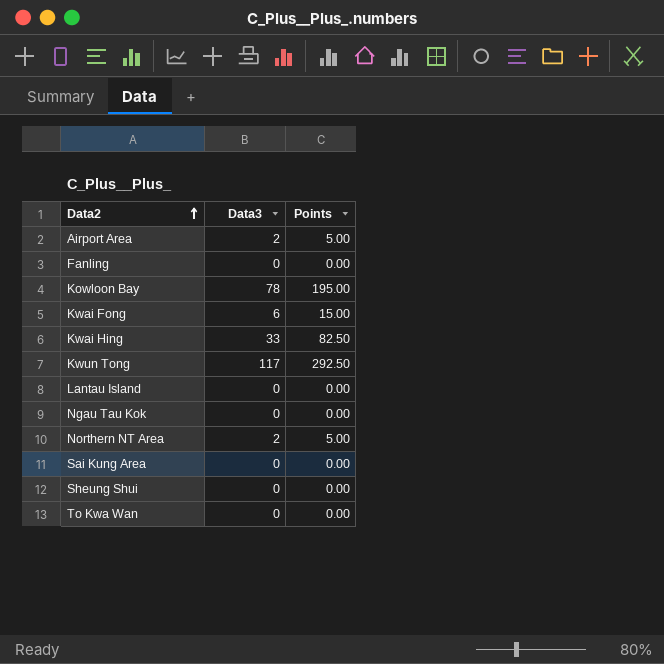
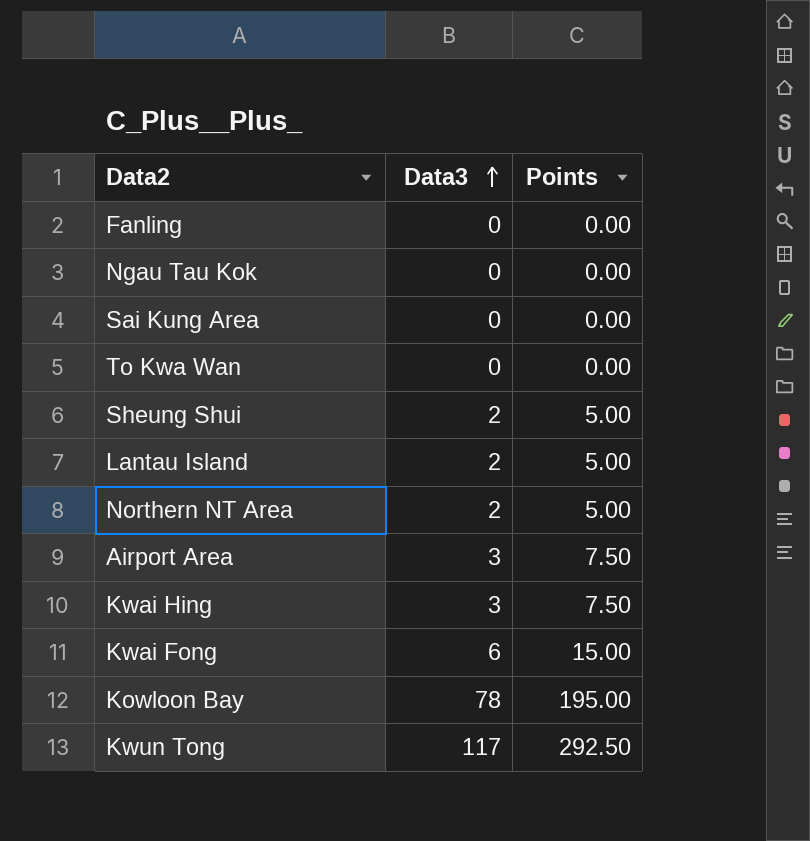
row order: Data2 ascending -> Data3 ascending
Sheung Shui | Data3: 0 -> 2
Sheung Shui | Points: 0.00 -> 5.00
Lantau Island | Data3: 0 -> 2
Lantau Island | Points: 0.00 -> 5.00
Airport Area | Data3: 2 -> 3
Airport Area | Points: 5.00 -> 7.50
Kwai Hing | Data3: 33 -> 3
Kwai Hing | Points: 82.50 -> 7.50

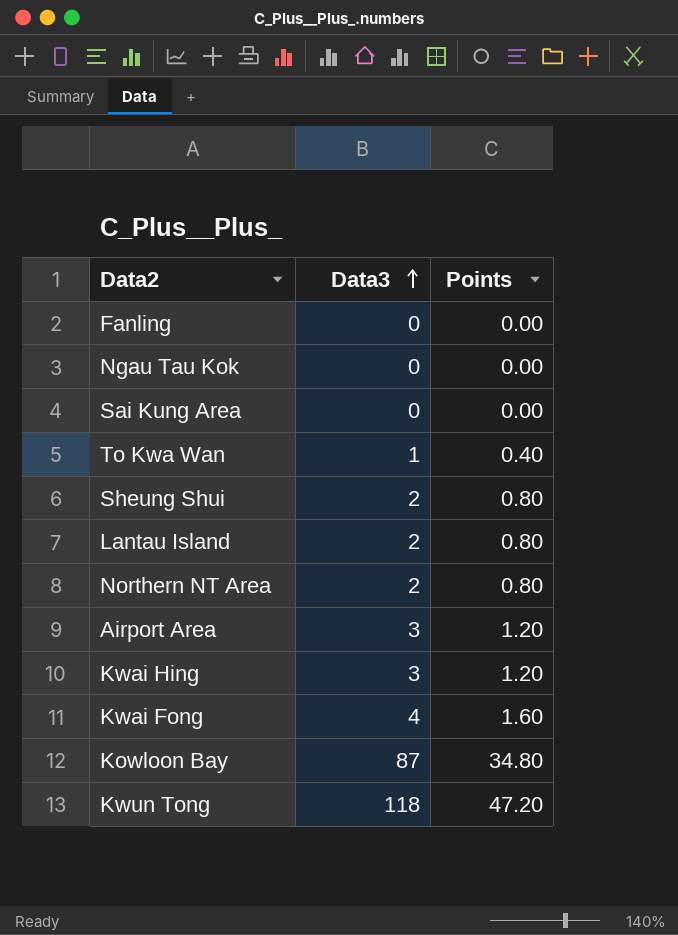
column Points | formula: [Data3] * 2.5 -> [Data3] * 0.4
To Kwa Wan | Data3: 0 -> 1
Kwai Fong | Data3: 6 -> 4
Kowloon Bay | Data3: 78 -> 87
Kwun Tong | Data3: 117 -> 118

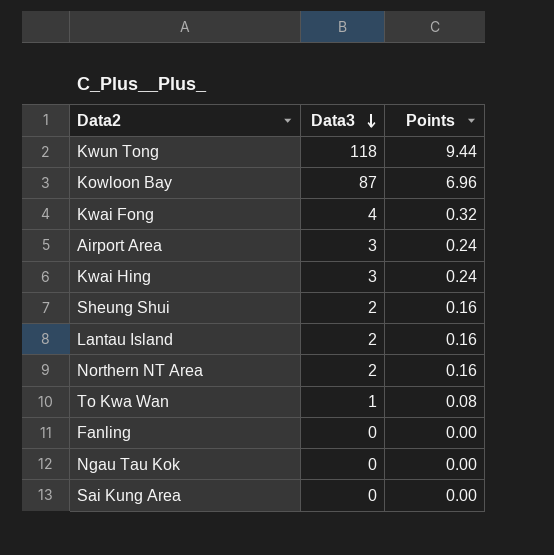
row order: Data3 ascending -> Data3 descending
column Points | formula: [Data3] * 0.4 -> [Data3] * 0.08

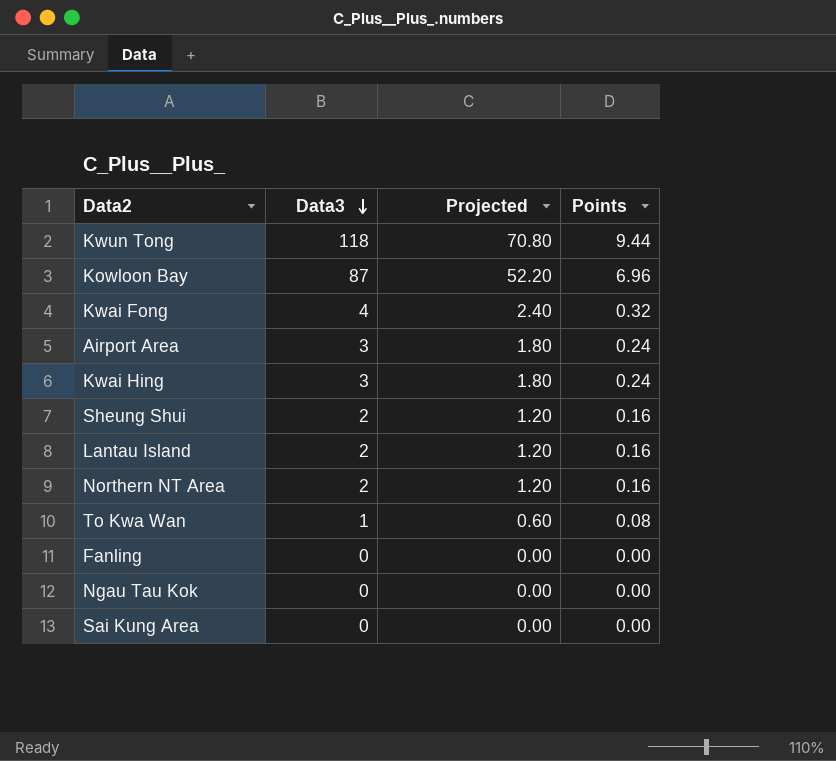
column Projected | formula: none -> [Data3] * 0.6

